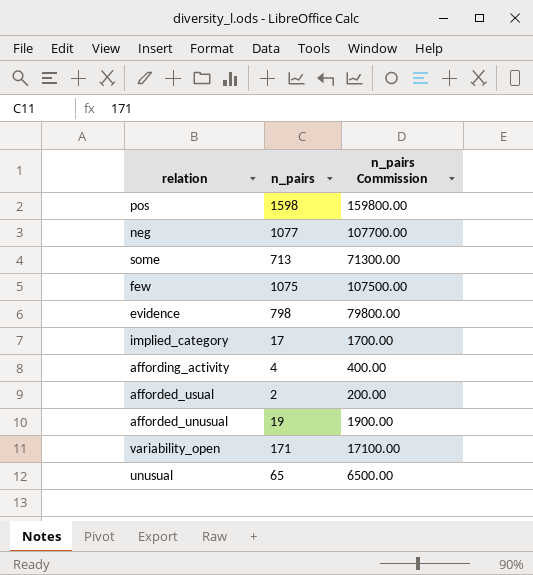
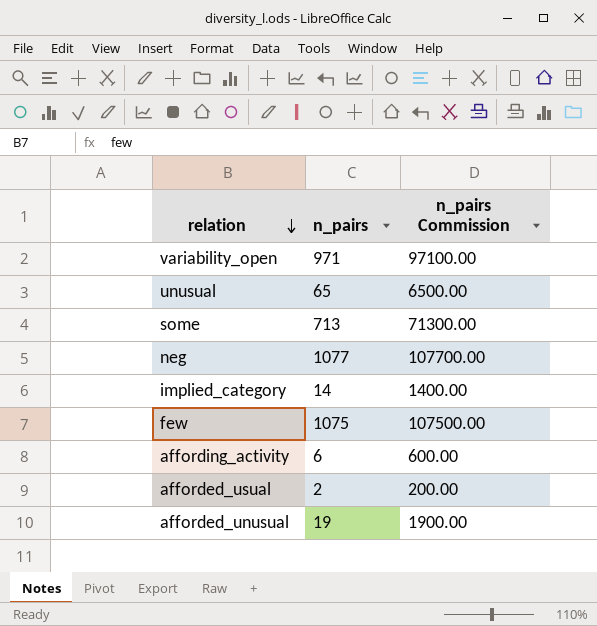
row order: none -> relation descending
row pos: 1598 | 159800.00 -> none
row evidence: 798 | 79800.00 -> none
variability_open | n_pairs: 171 -> 971
variability_open | n_pairs Commission: 17100.00 -> 97100.00
implied_category | n_pairs: 17 -> 14
implied_category | n_pairs Commission: 1700.00 -> 1400.00
affording_activity | n_pairs: 4 -> 6
affording_activity | n_pairs Commission: 400.00 -> 600.00

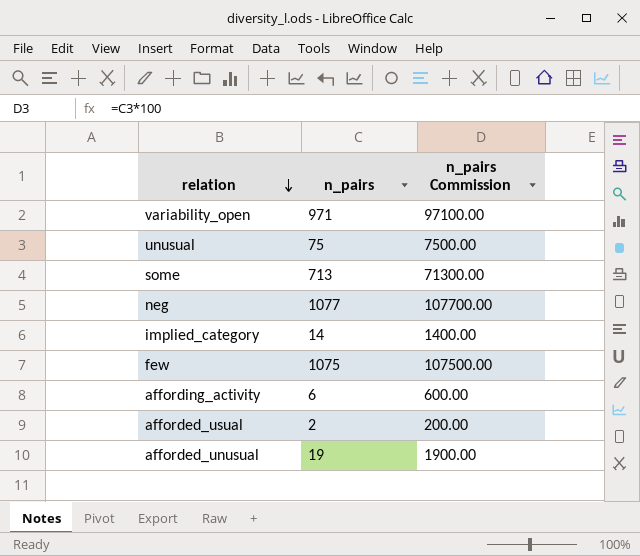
unusual | n_pairs: 65 -> 75
unusual | n_pairs Commission: 6500.00 -> 7500.00

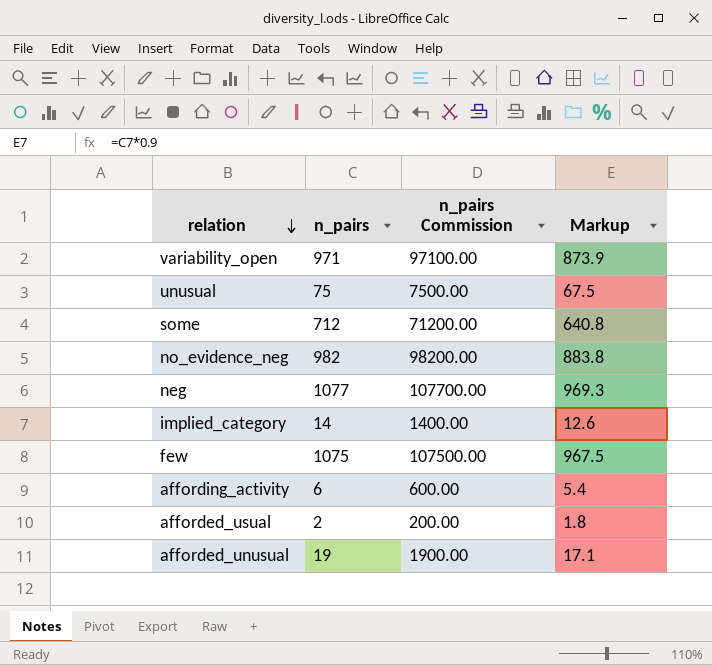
column Markup | formula: none -> [n_pairs] * 0.9
some | n_pairs: 713 -> 712
some | n_pairs Commission: 71300.00 -> 71200.00
row no_evidence_neg: none -> 982 | 98200.00 | 883.8

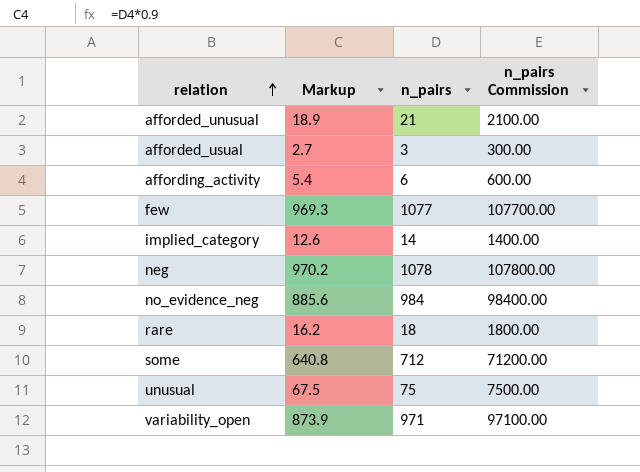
row order: relation descending -> relation ascending
column Markup | position: 4 -> 2
afforded_unusual | Markup: 17.1 -> 18.9
afforded_unusual | n_pairs: 19 -> 21
afforded_unusual | n_pairs Commission: 1900.00 -> 2100.00
afforded_usual | Markup: 1.8 -> 2.7
afforded_usual | n_pairs: 2 -> 3
afforded_usual | n_pairs Commission: 200.00 -> 300.00
few | Markup: 967.5 -> 969.3
few | n_pairs: 1075 -> 1077
few | n_pairs Commission: 107500.00 -> 107700.00
neg | Markup: 969.3 -> 970.2
neg | n_pairs: 1077 -> 1078
neg | n_pairs Commission: 107700.00 -> 107800.00
no_evidence_neg | Markup: 883.8 -> 885.6
no_evidence_neg | n_pairs: 982 -> 984
no_evidence_neg | n_pairs Commission: 98200.00 -> 98400.00
row rare: none -> 16.2 | 18 | 1800.00

